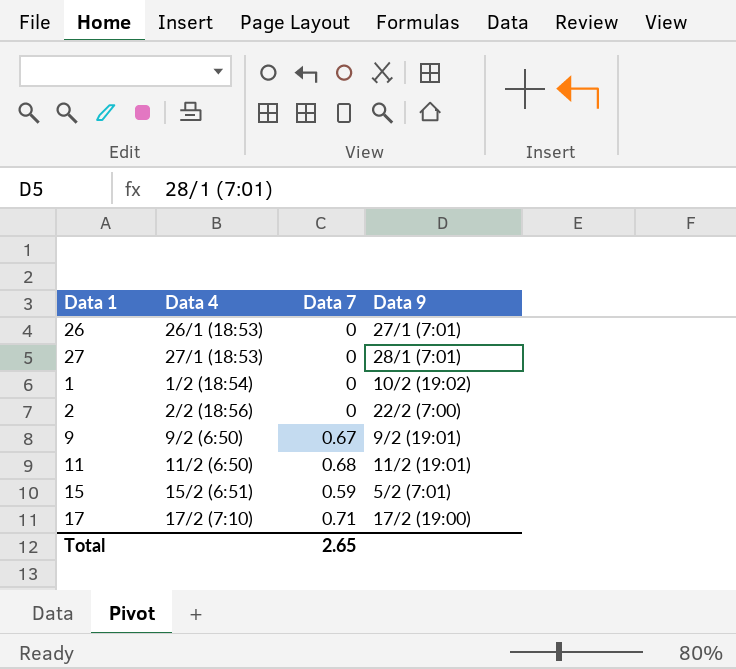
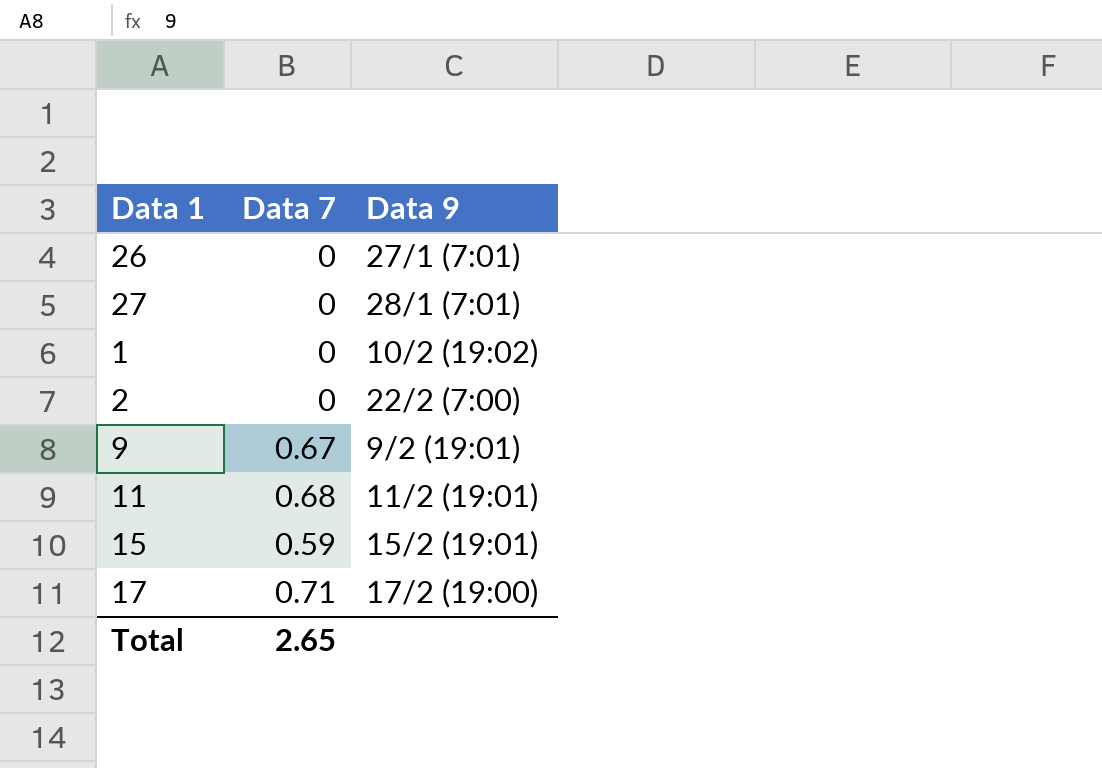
column Data 4 | position: 2 -> none
15 | Data 9: 5/2 (7:01) -> 15/2 (19:01)

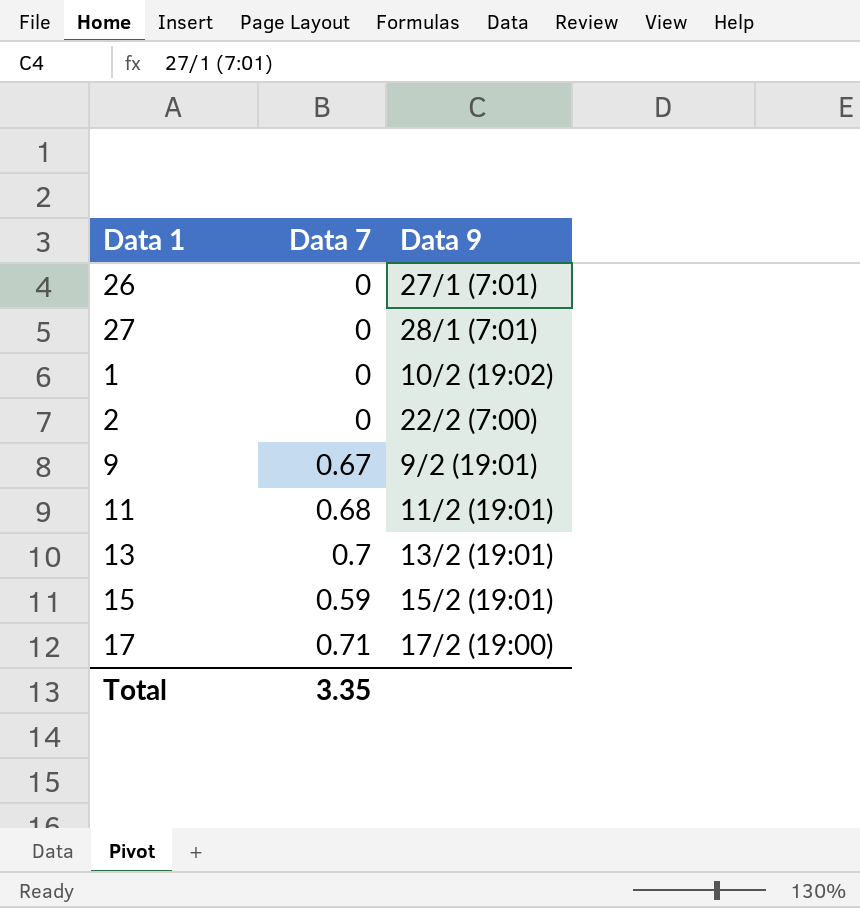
row 13: none -> 0.7 | 13/2 (19:01)
Total | Data 7: 2.65 -> 3.35

